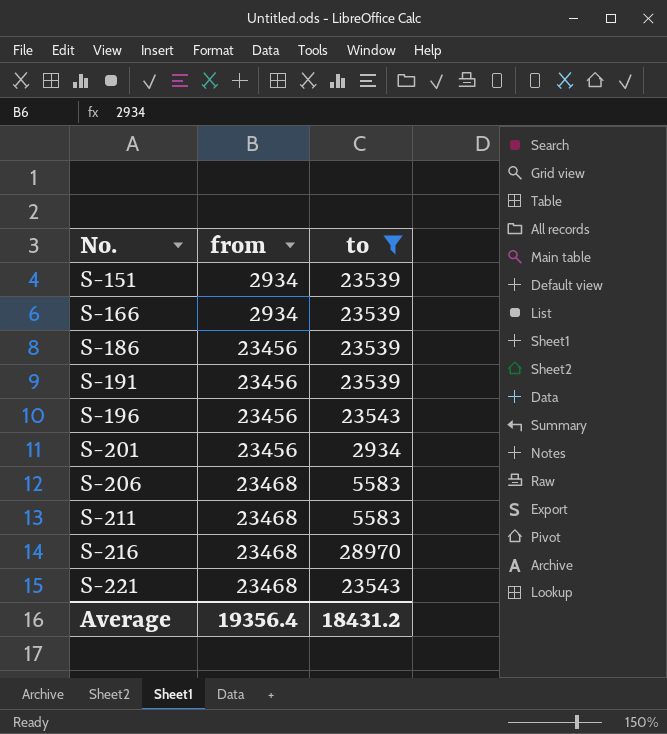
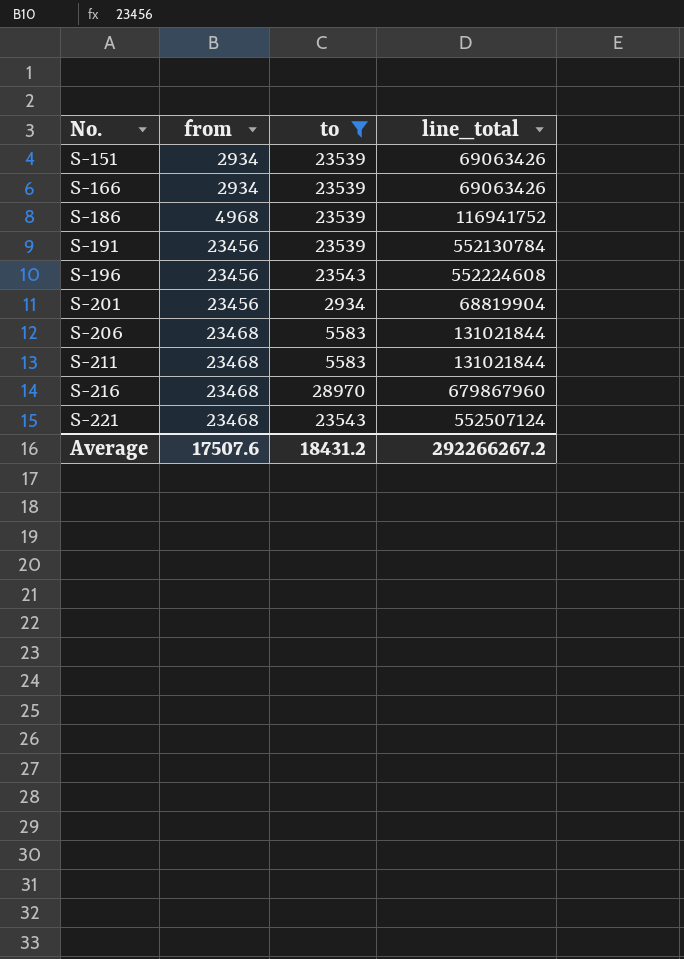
column line_total | formula: none -> [from] * [to]
S-186 | from: 23456 -> 4968
Average | from: 19356.4 -> 17507.6

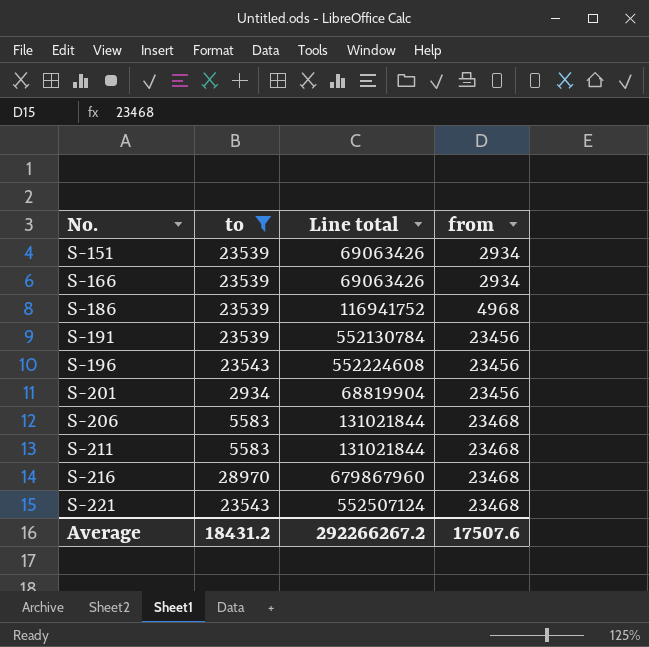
column name: line_total -> Line total
column from | position: 2 -> 4

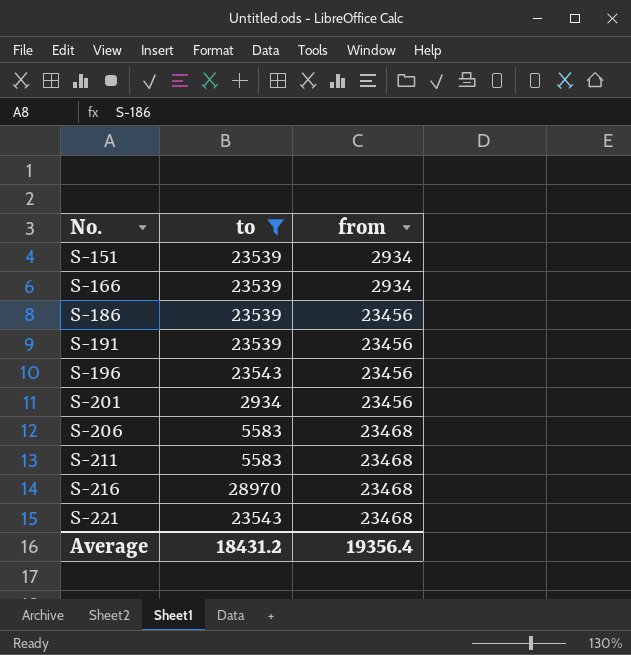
column Line total | formula: [to] * [from] -> none
S-186 | from: 4968 -> 23456
Average | from: 17507.6 -> 19356.4

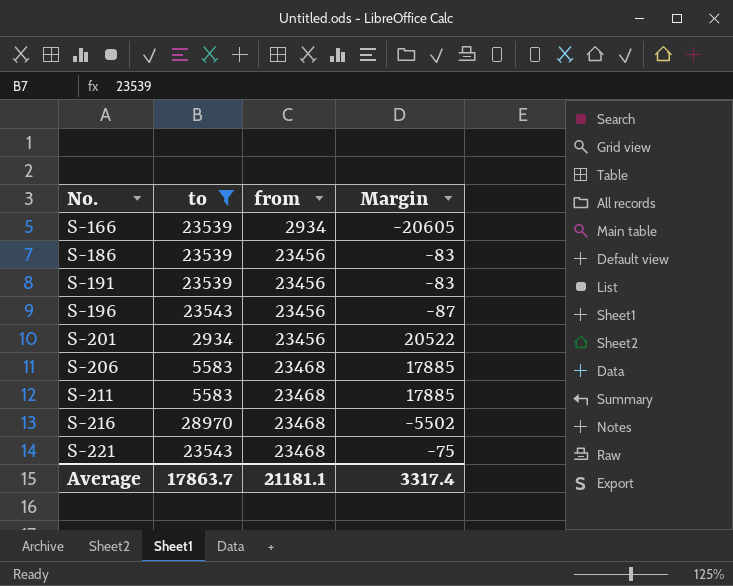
column Margin | formula: none -> [from] - [to]
row S-151: 23539 | 2934 -> none
Average | to: 18431.2 -> 17863.7
Average | from: 19356.4 -> 21181.1

